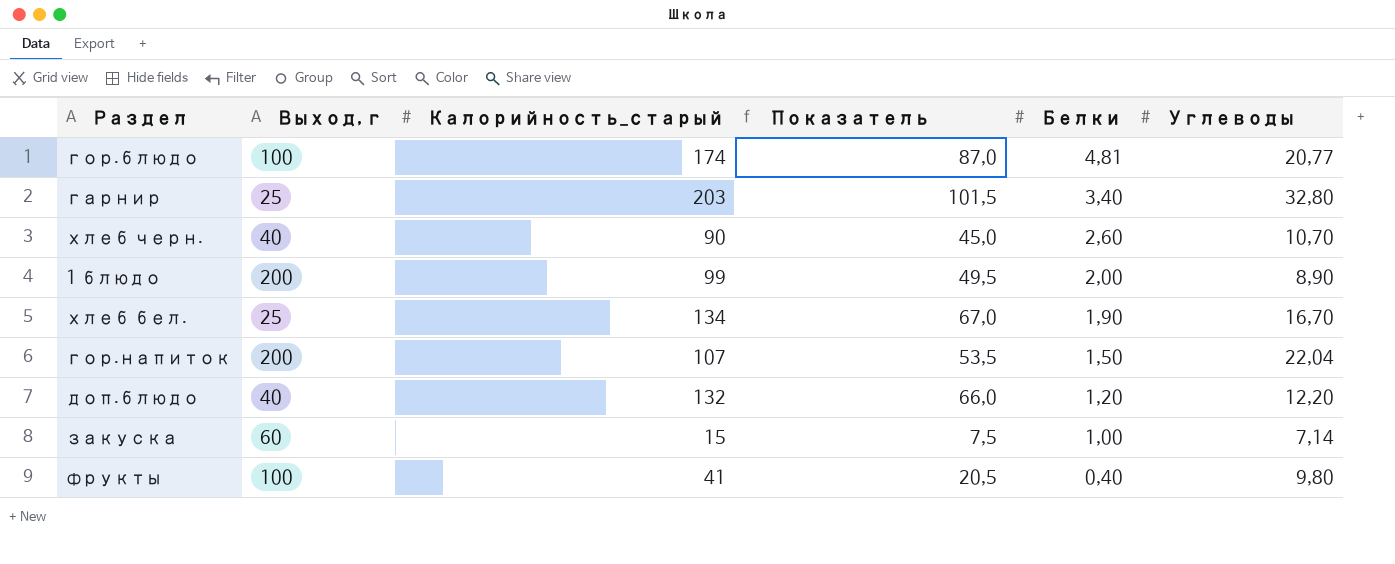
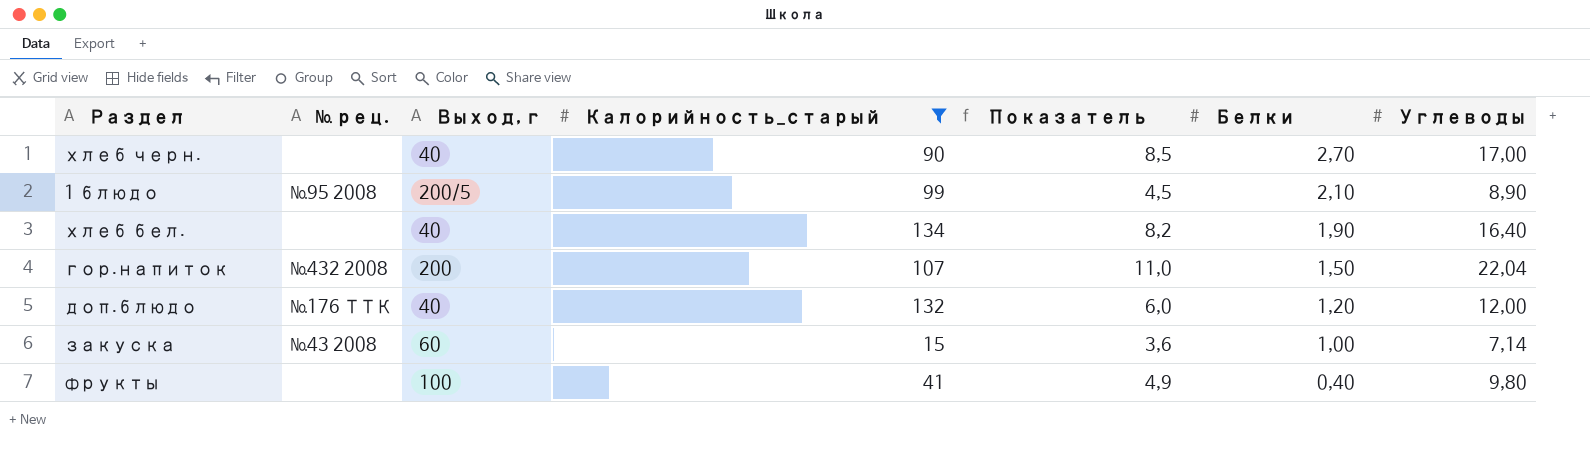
filter: none -> Калорийность_старый <= 134
column № рец. | position: none -> 2
column Показатель | formula: [Калорийность_старый] * 0,5 -> [Углеводы] * 0,5
хлеб черн. | Белки: 2,60 -> 2,70
хлеб черн. | Углеводы: 10,70 -> 17,00
1 блюдо | Выход, г: 200 -> 200/5
1 блюдо | Белки: 2,00 -> 2,10
хлеб бел. | Выход, г: 25 -> 40
хлеб бел. | Углеводы: 16,70 -> 16,40
доп.блюдо | Углеводы: 12,20 -> 12,00

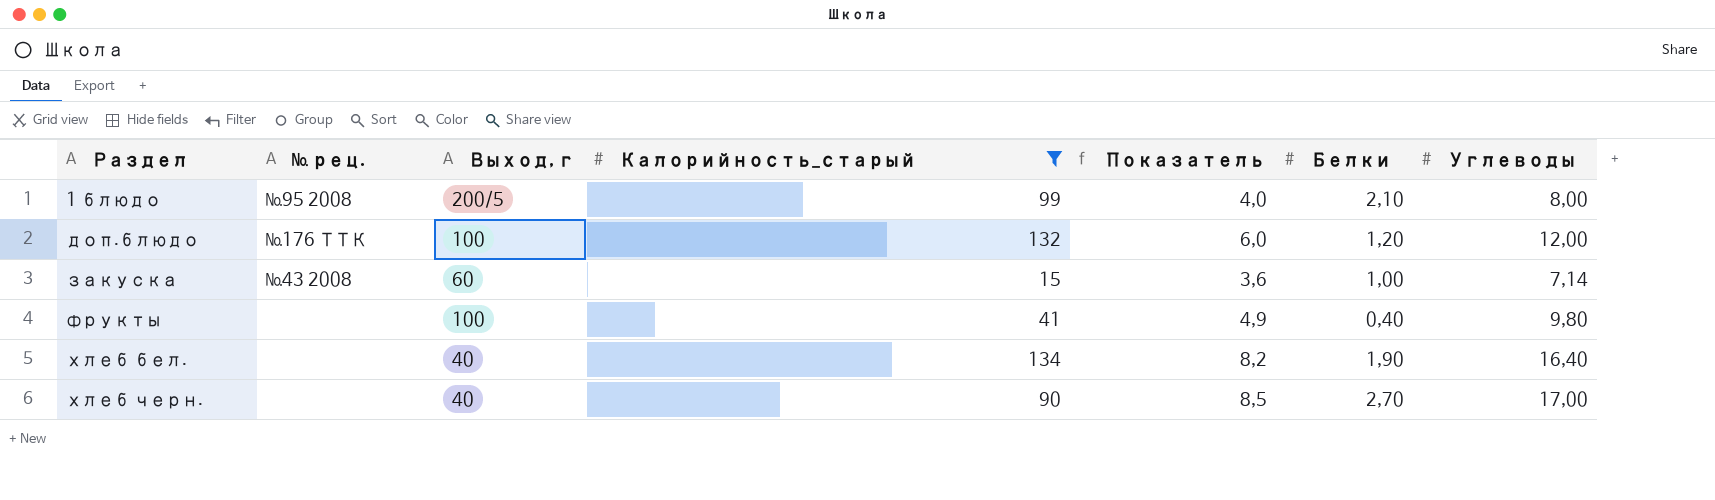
row order: Белки descending -> Раздел ascending
row гор.напиток: №432 2008 | 200 | 107 | 11,0 | 1,50 | 22,04 -> none
1 блюдо | Показатель: 4,5 -> 4,0
1 блюдо | Углеводы: 8,90 -> 8,00
доп.блюдо | Выход, г: 40 -> 100

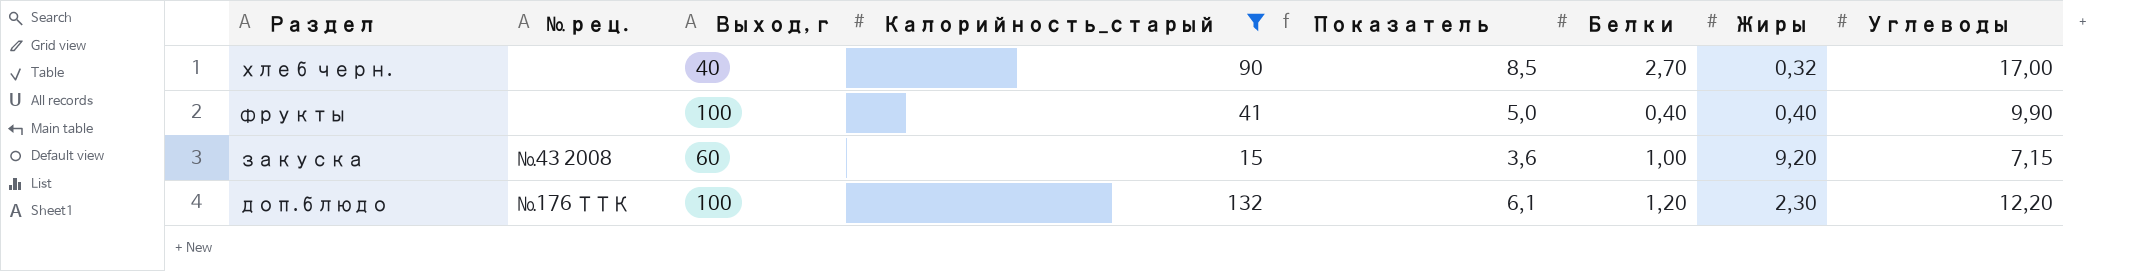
row order: Раздел ascending -> Раздел descending
column Жиры | position: none -> 7
row 1 блюдо: №95 2008 | 200/5 | 99 | 4,0 | 2,10 | 8,00 -> none
row хлеб бел.: none | 40 | 134 | 8,2 | 1,90 | 16,40 -> none
фрукты | Показатель: 4,9 -> 5,0
фрукты | Углеводы: 9,80 -> 9,90
закуска | Углеводы: 7,14 -> 7,15
доп.блюдо | Показатель: 6,0 -> 6,1
доп.блюдо | Углеводы: 12,00 -> 12,20

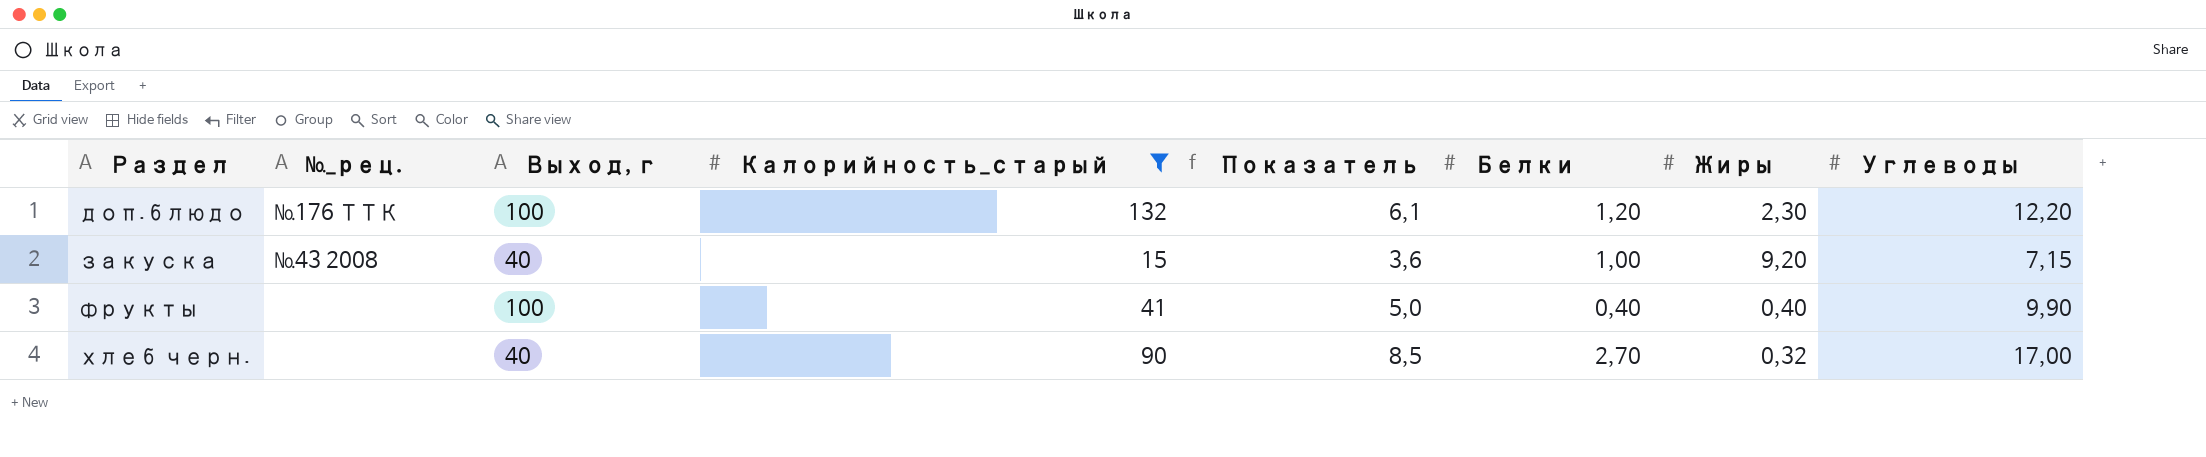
row order: Раздел descending -> Раздел ascending
column name: № рец. -> №_рец.
закуска | Выход, г: 60 -> 40

